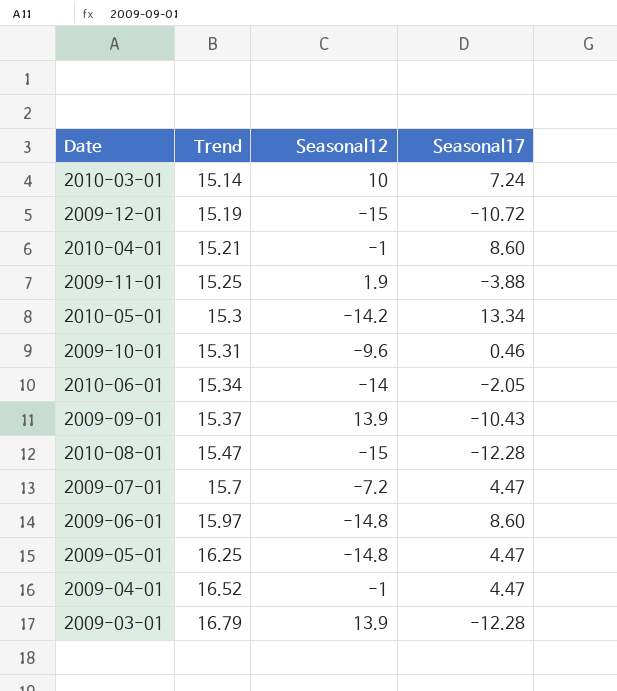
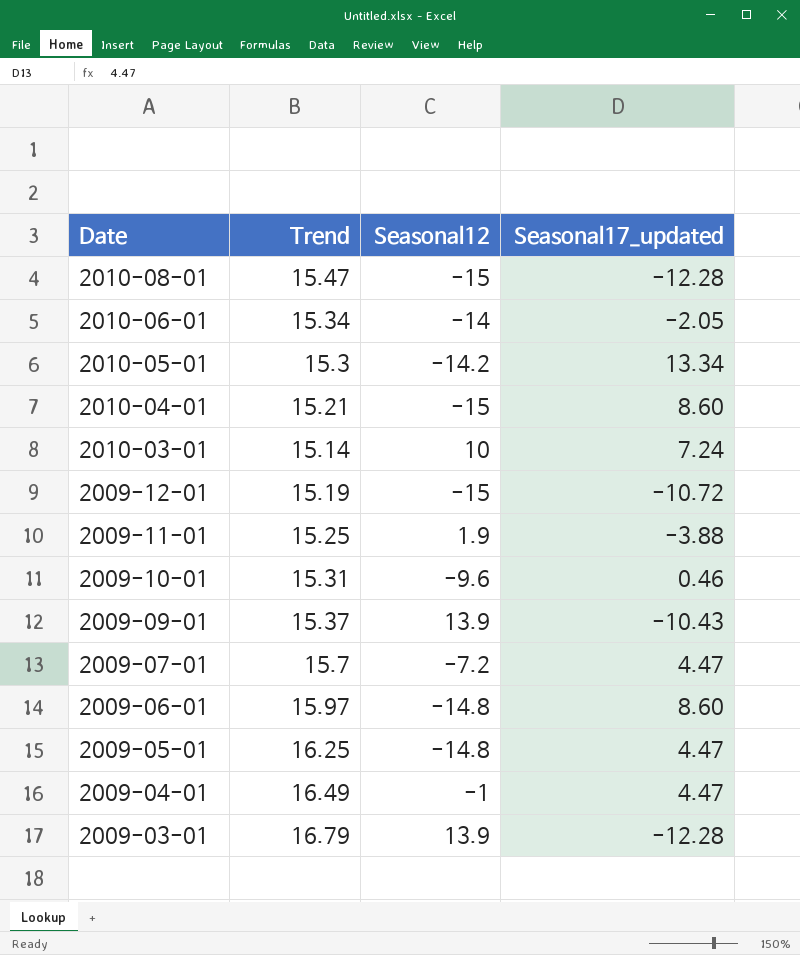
row order: Trend ascending -> Date descending
column name: Seasonal17 -> Seasonal17_updated
2010-04-01 | Seasonal12: -1 -> -15
2009-04-01 | Trend: 16.52 -> 16.49

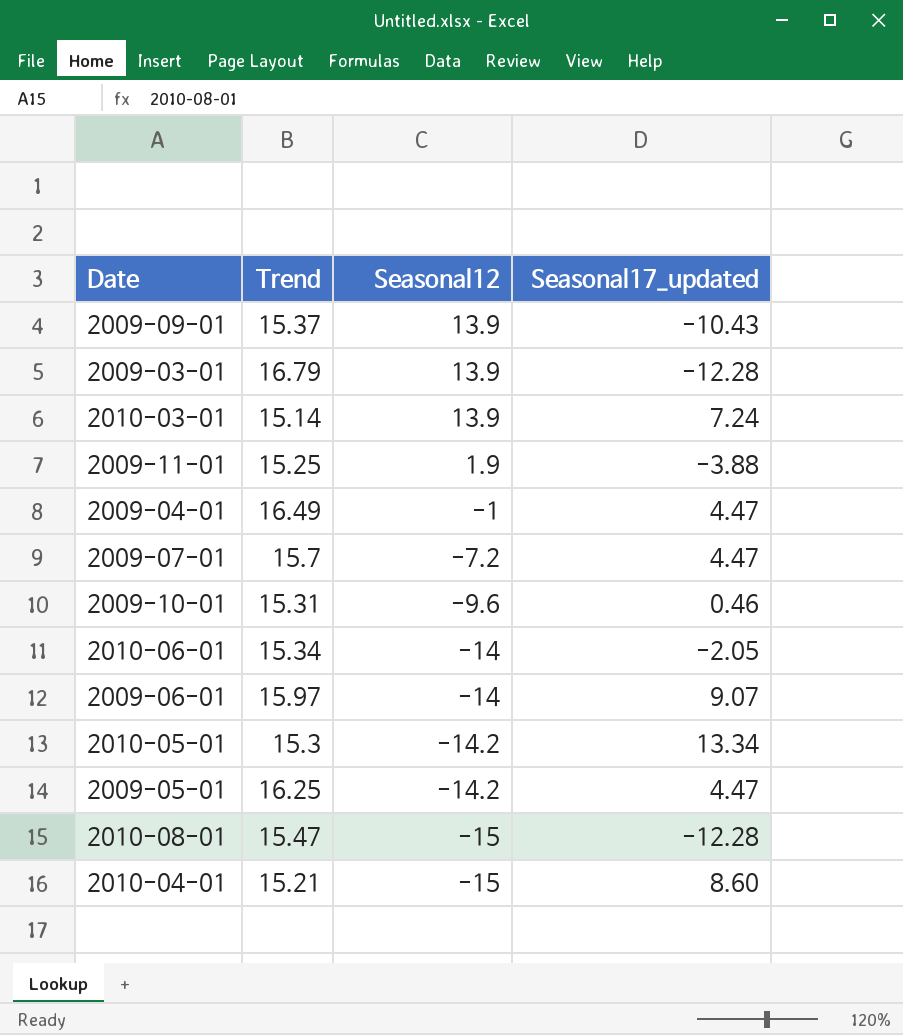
row order: Date descending -> Seasonal12 descending
row 2009-12-01: 15.19 | -15 | -10.72 -> none
2010-03-01 | Seasonal12: 10 -> 13.9
2009-06-01 | Seasonal12: -14.8 -> -14
2009-06-01 | Seasonal17_updated: 8.60 -> 9.07
2009-05-01 | Seasonal12: -14.8 -> -14.2

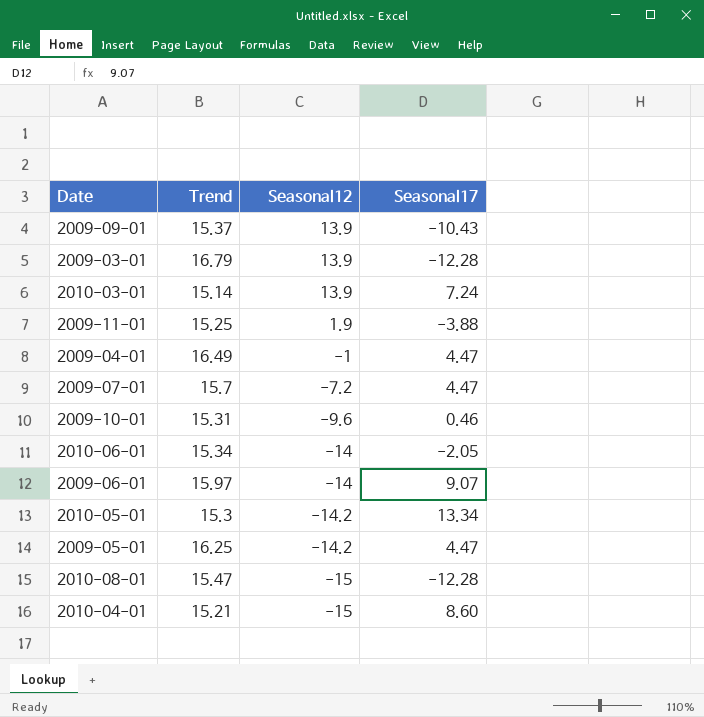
column name: Seasonal17_updated -> Seasonal17

